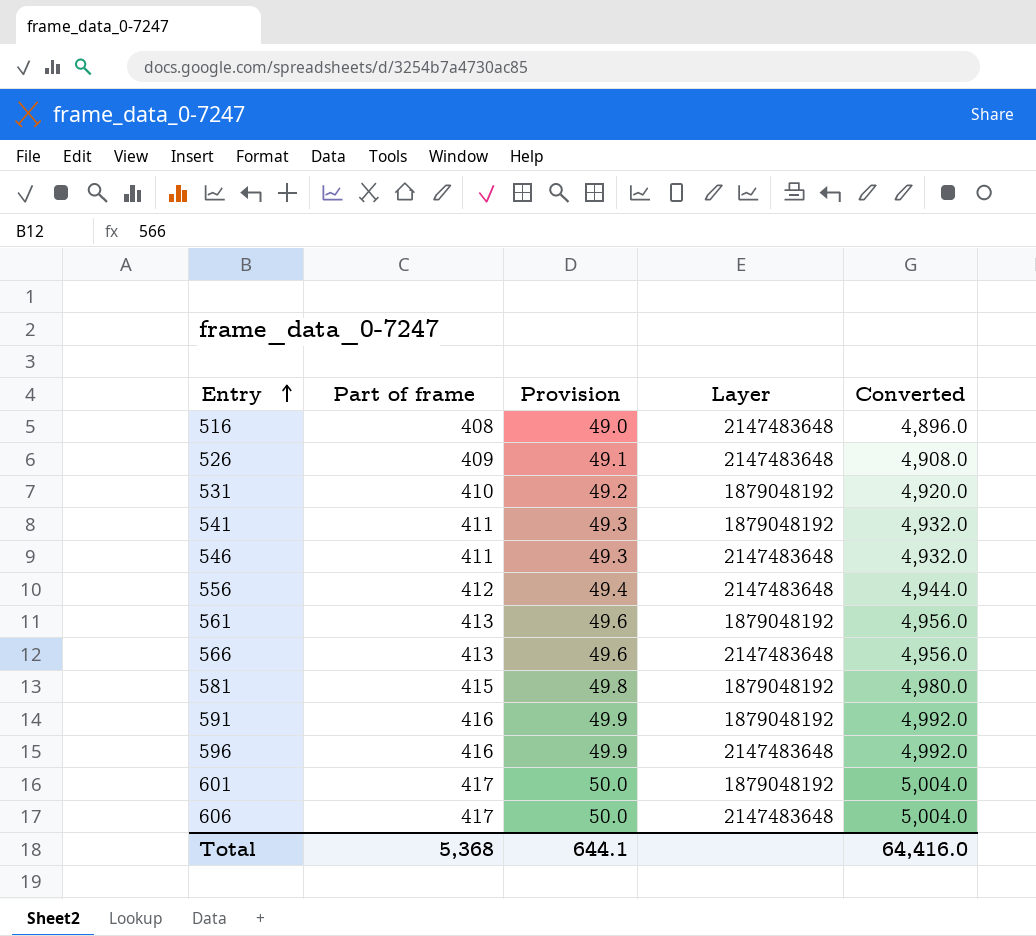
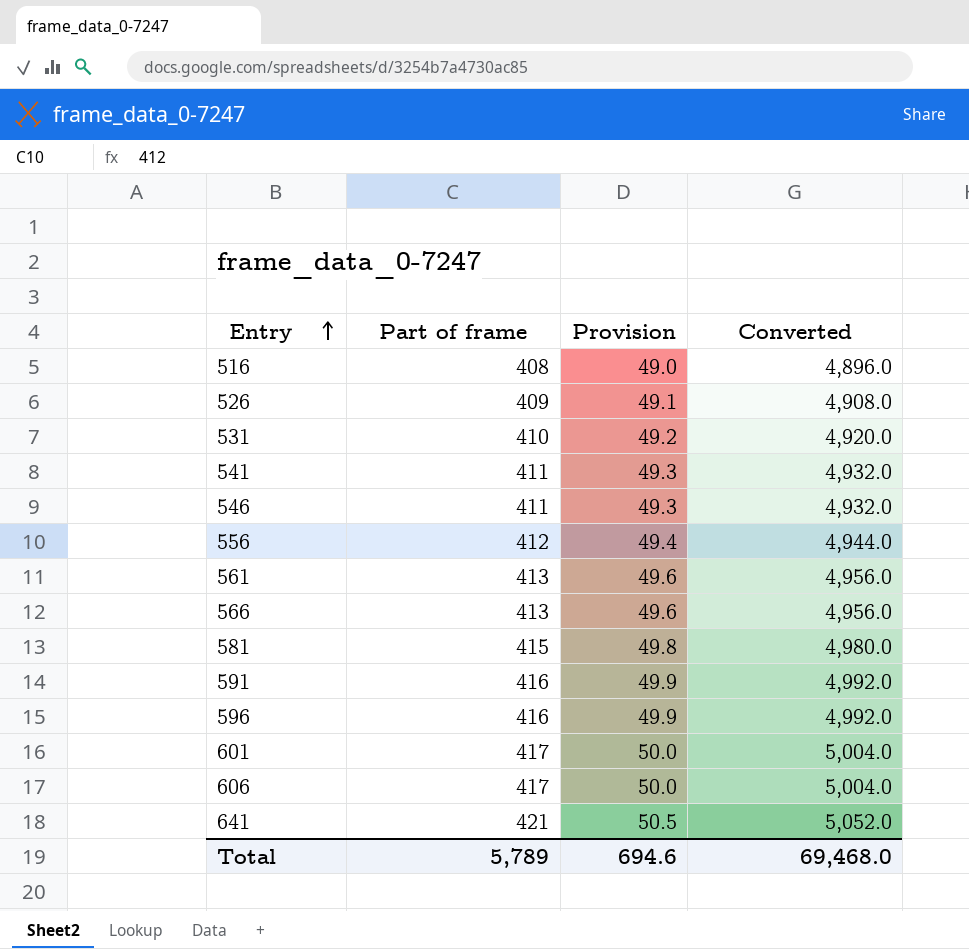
column Layer | position: 4 -> none
row 641: none -> 421 | 50.5 | 5,052.0
Total | Part of frame: 5,368 -> 5,789
Total | Provision: 644.1 -> 694.6
Total | Converted: 64,416.0 -> 69,468.0

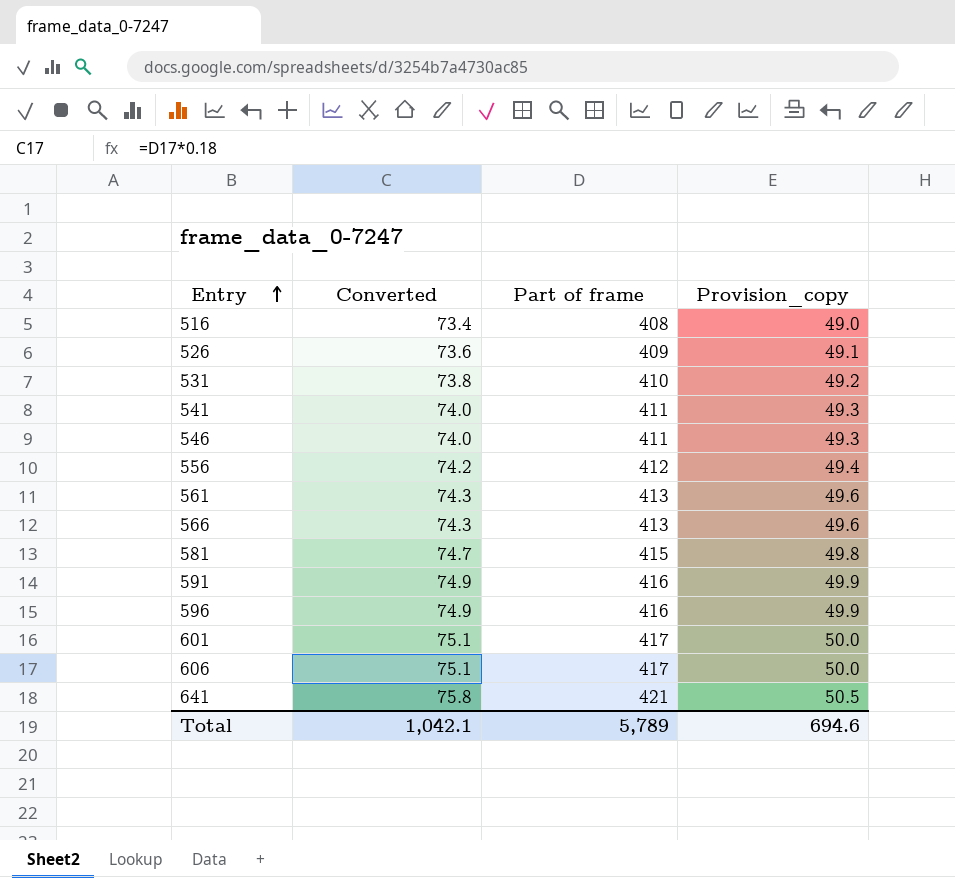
column Converted | formula: [Part of frame] * 12 -> [Part of frame] * 0.18
column Converted | position: 4 -> 2
column name: Provision -> Provision_copy
Total | Converted: 69,468.0 -> 1,042.1

